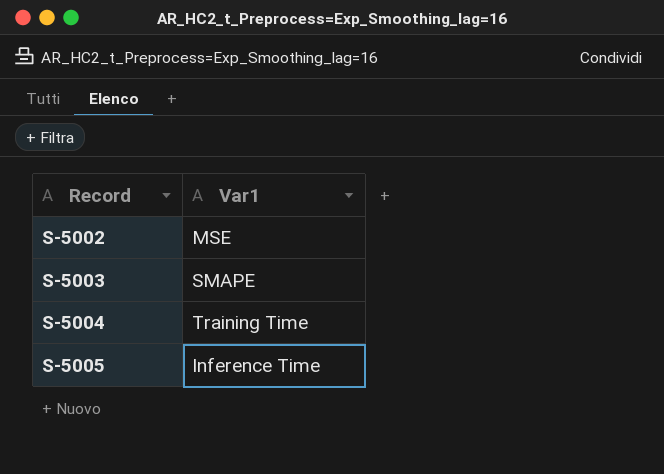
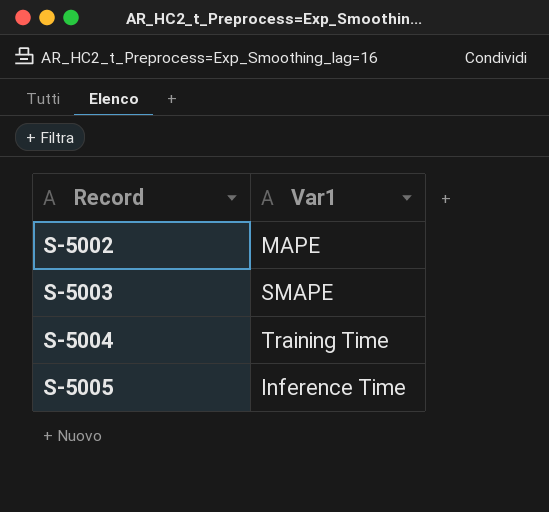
S-5002 | Var1: MSE -> MAPE

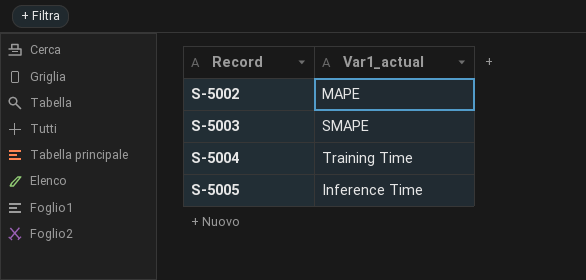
column name: Var1 -> Var1_actual

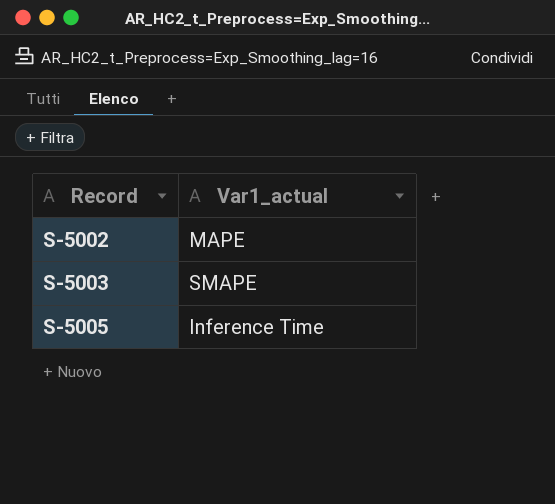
row S-5004: Training Time -> none

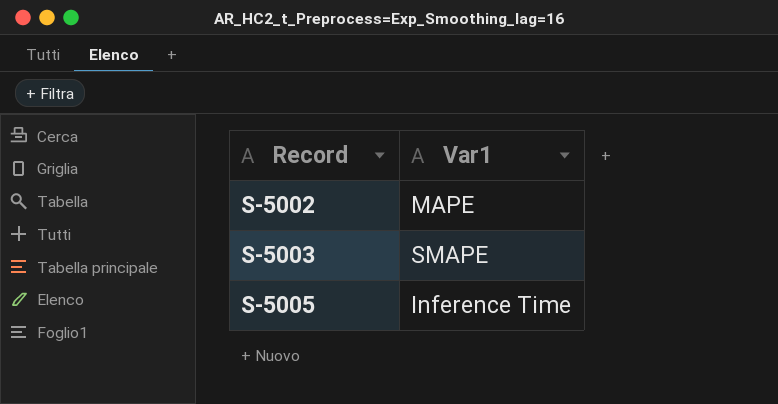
column name: Var1_actual -> Var1

